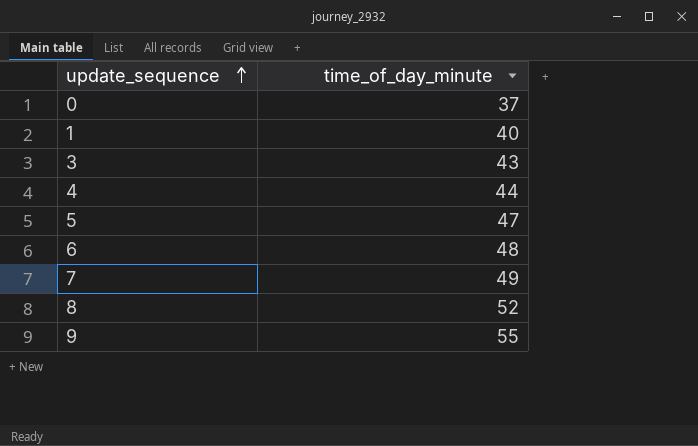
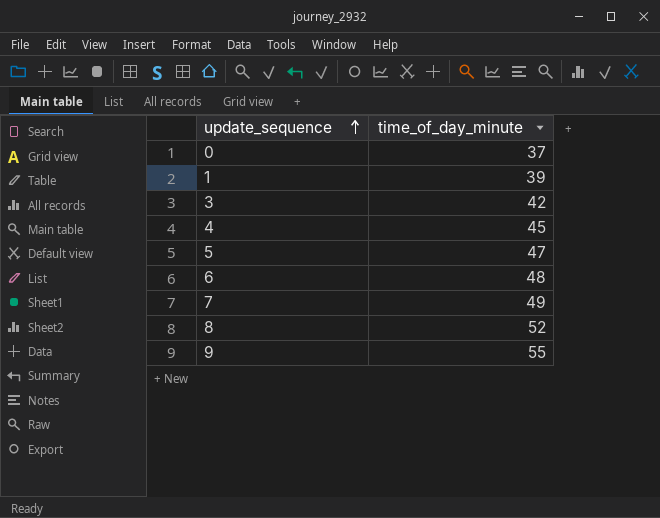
1 | time_of_day_minute: 40 -> 39
3 | time_of_day_minute: 43 -> 42
4 | time_of_day_minute: 44 -> 45

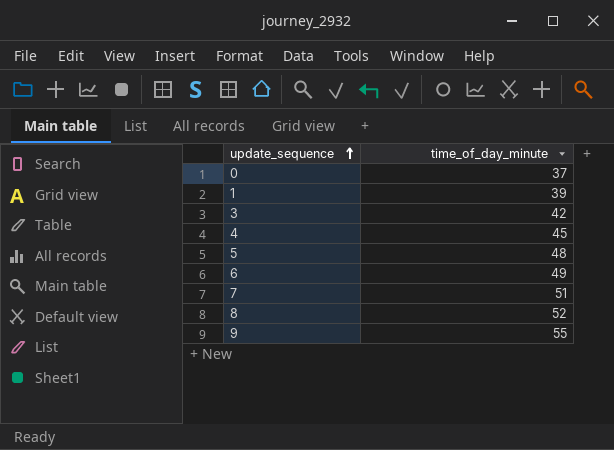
5 | time_of_day_minute: 47 -> 48
6 | time_of_day_minute: 48 -> 49
7 | time_of_day_minute: 49 -> 51

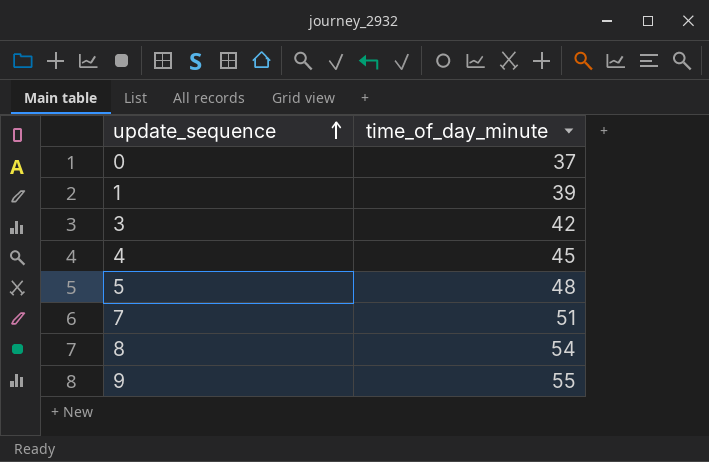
row 6: 49 -> none
8 | time_of_day_minute: 52 -> 54

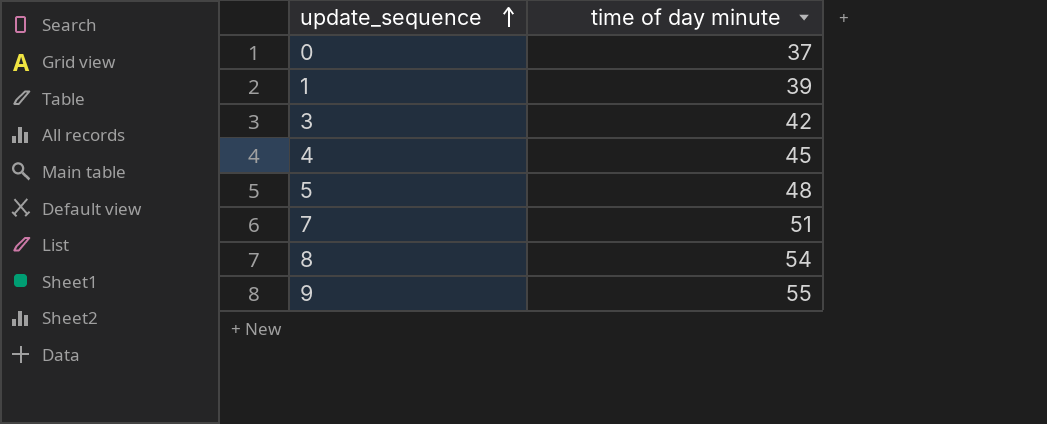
column name: time_of_day_minute -> time of day minute

